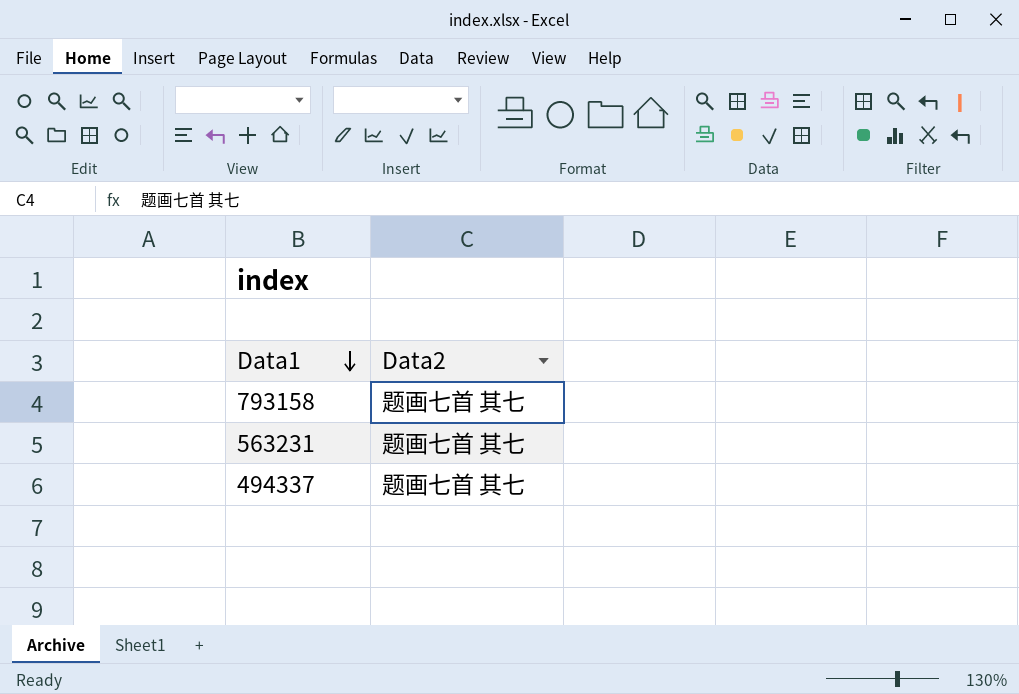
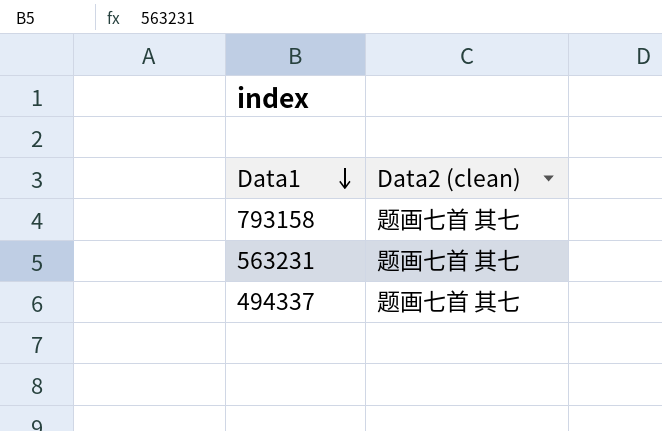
column name: Data2 -> Data2 (clean)

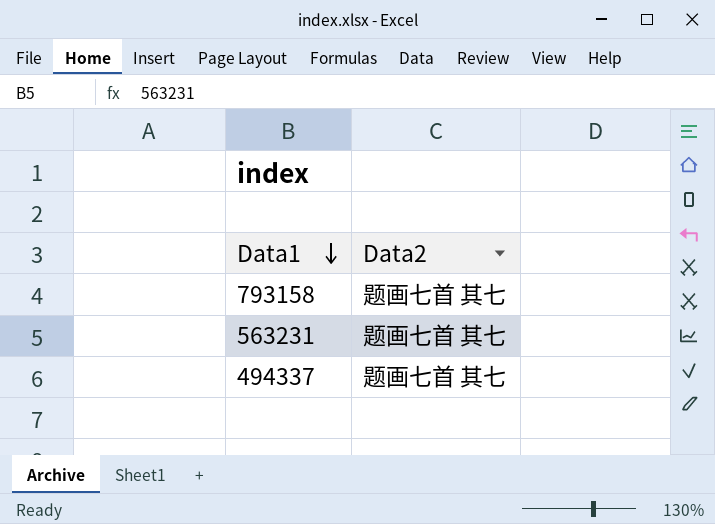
column name: Data2 (clean) -> Data2

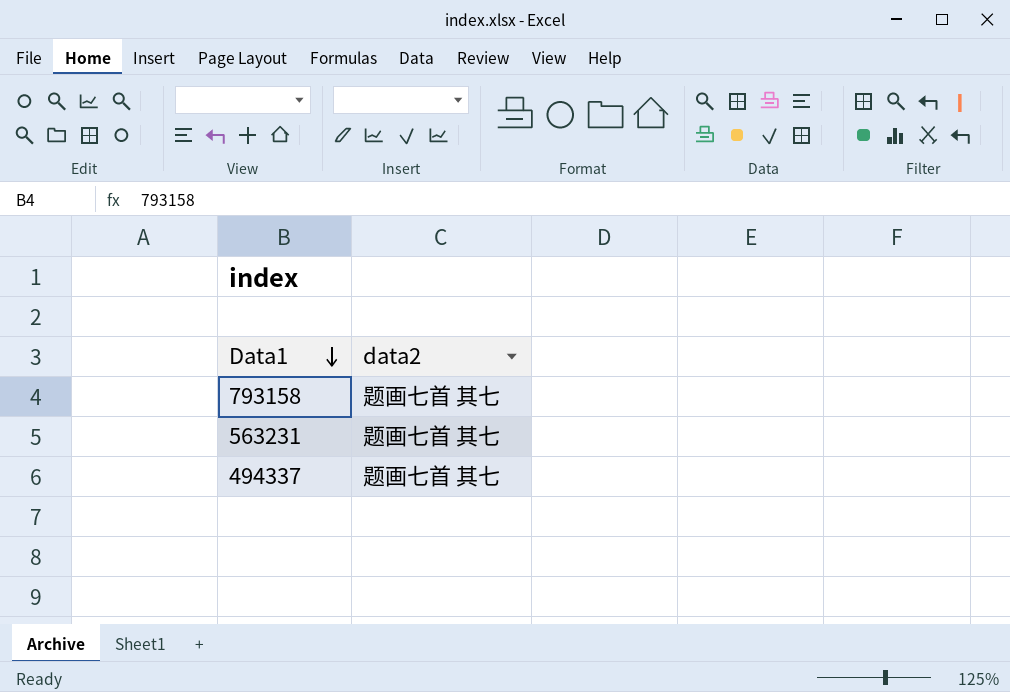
column name: Data2 -> data2

